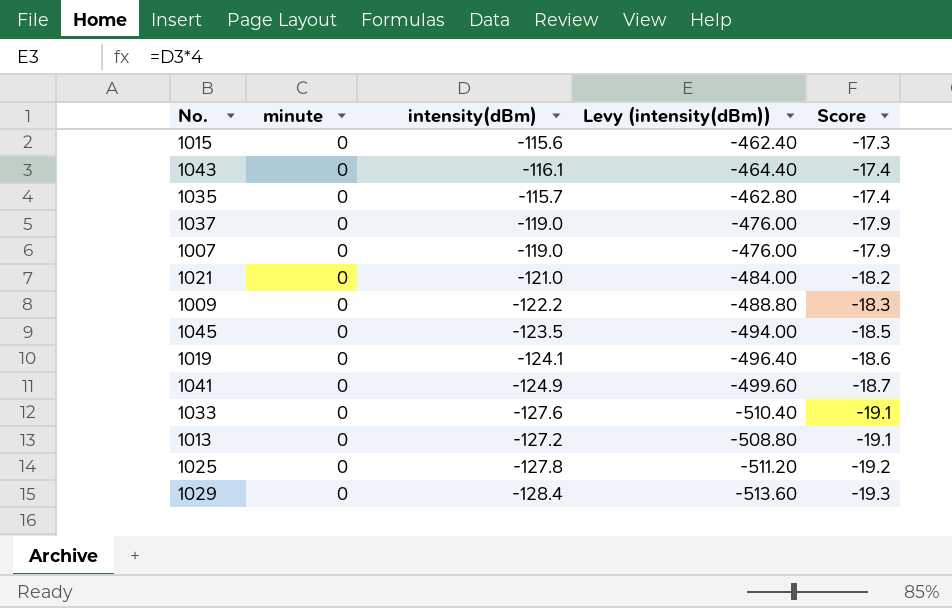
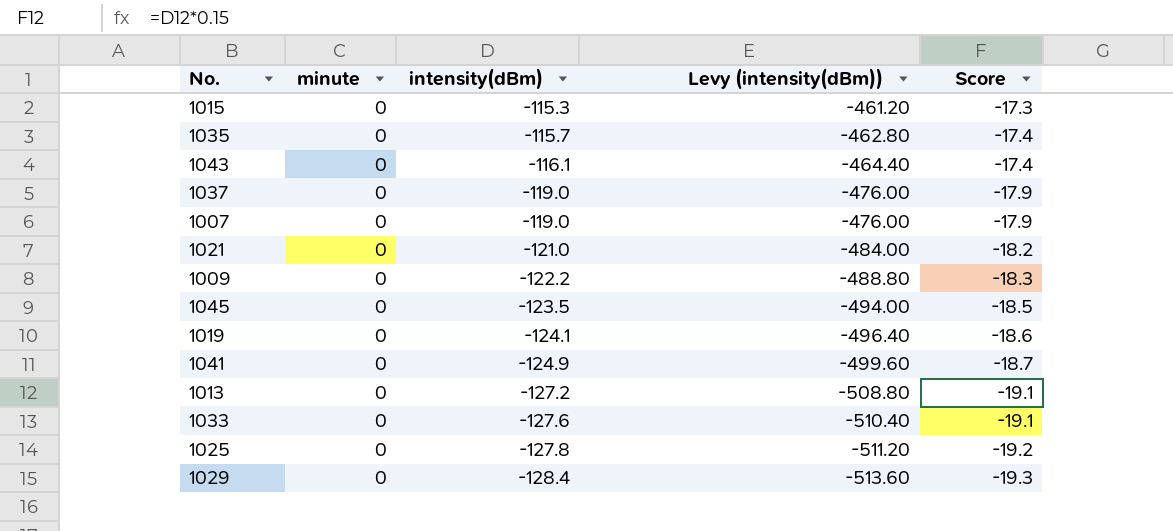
row order: Score descending -> intensity(dBm) descending
1015 | intensity(dBm): -115.6 -> -115.3
1015 | Levy (intensity(dBm)): -462.40 -> -461.20

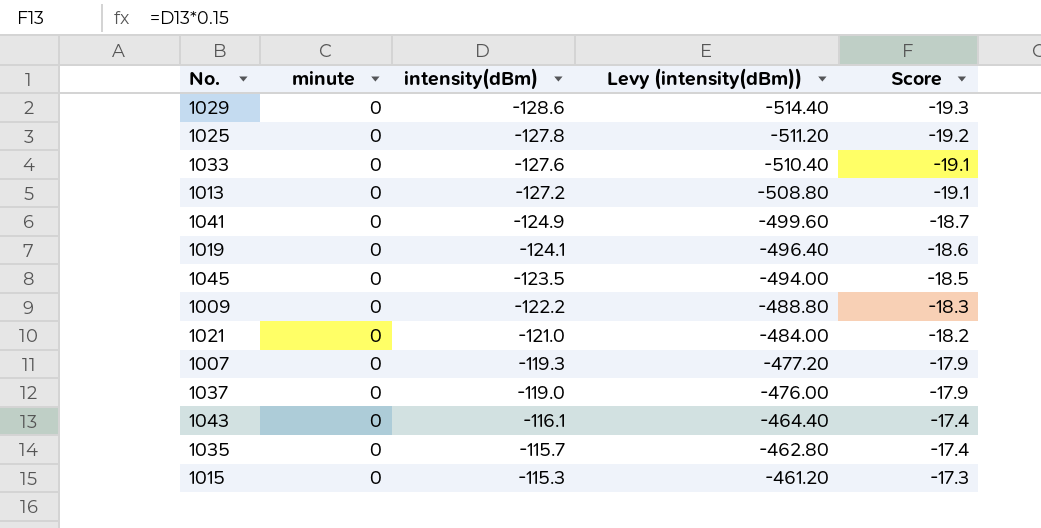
row order: intensity(dBm) descending -> intensity(dBm) ascending
1029 | intensity(dBm): -128.4 -> -128.6
1029 | Levy (intensity(dBm)): -513.60 -> -514.40
1007 | intensity(dBm): -119.0 -> -119.3
1007 | Levy (intensity(dBm)): -476.00 -> -477.20

